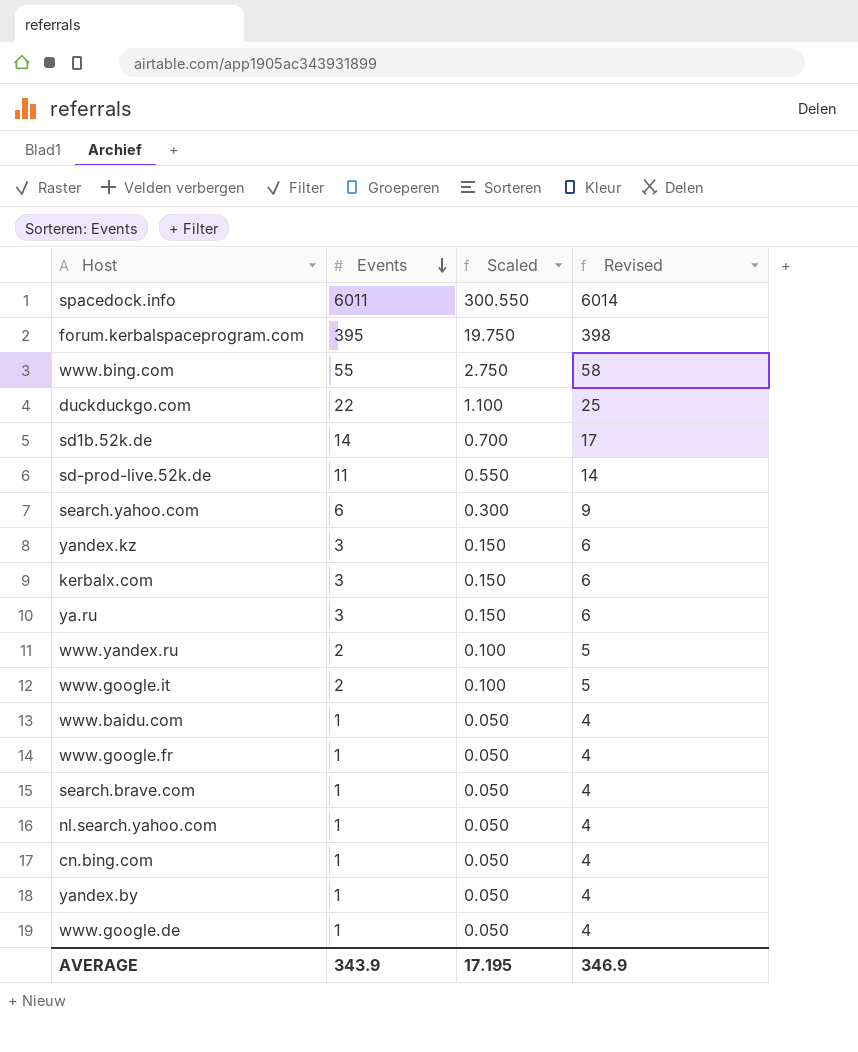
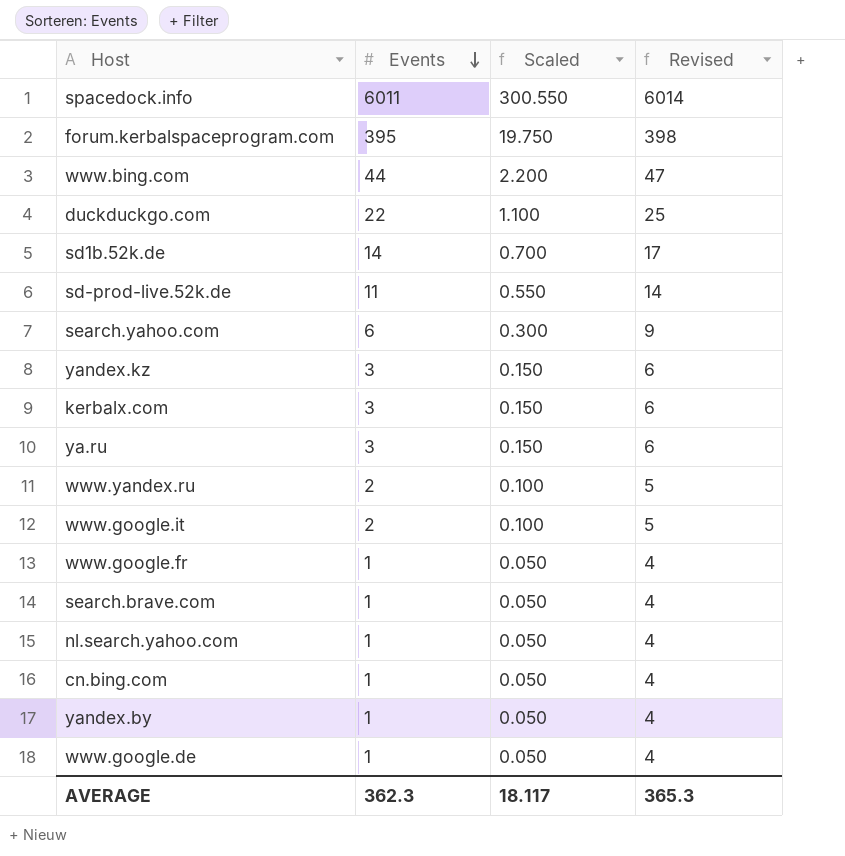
row www.baidu.com: 1 | 0.050 | 4 -> none
www.bing.com | Events: 55 -> 44
www.bing.com | Scaled: 2.750 -> 2.200
www.bing.com | Revised: 58 -> 47
AVERAGE | Events: 343.9 -> 362.3
AVERAGE | Scaled: 17.195 -> 18.117
AVERAGE | Revised: 346.9 -> 365.3

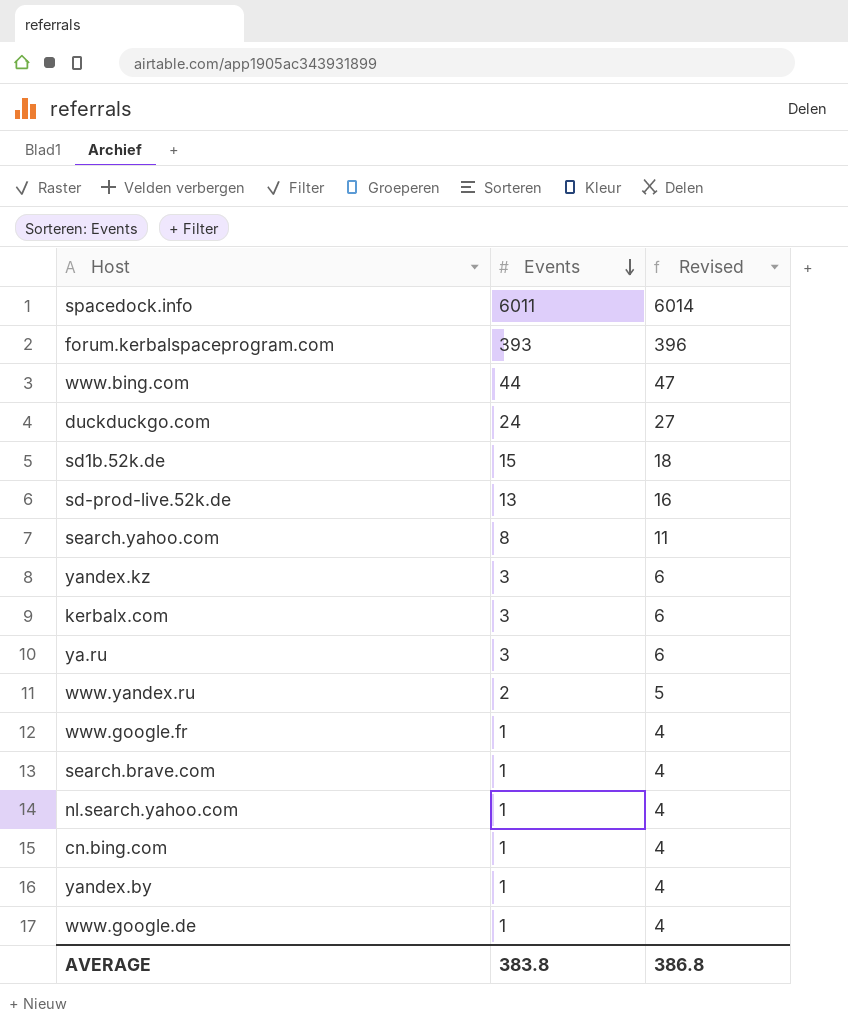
column Scaled | formula: [Events] * 0.05 -> none
row www.google.it: 2 | 0.100 | 5 -> none
forum.kerbalspaceprogram.com | Events: 395 -> 393
forum.kerbalspaceprogram.com | Revised: 398 -> 396
duckduckgo.com | Events: 22 -> 24
duckduckgo.com | Revised: 25 -> 27
sd1b.52k.de | Events: 14 -> 15
sd1b.52k.de | Revised: 17 -> 18
sd-prod-live.52k.de | Events: 11 -> 13
sd-prod-live.52k.de | Revised: 14 -> 16
search.yahoo.com | Events: 6 -> 8
search.yahoo.com | Revised: 9 -> 11
AVERAGE | Events: 362.3 -> 383.8
AVERAGE | Revised: 365.3 -> 386.8

